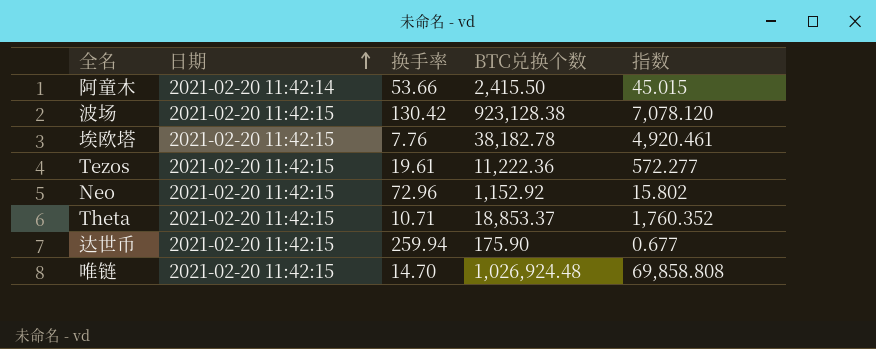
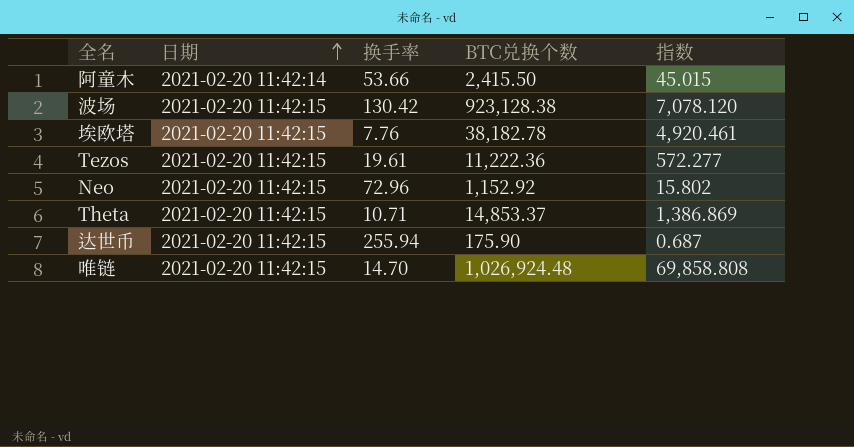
Theta | BTC兑换个数: 18,853.37 -> 14,853.37
Theta | 指数: 1,760.352 -> 1,386.869
达世币 | 换手率: 259.94 -> 255.94
达世币 | 指数: 0.677 -> 0.687

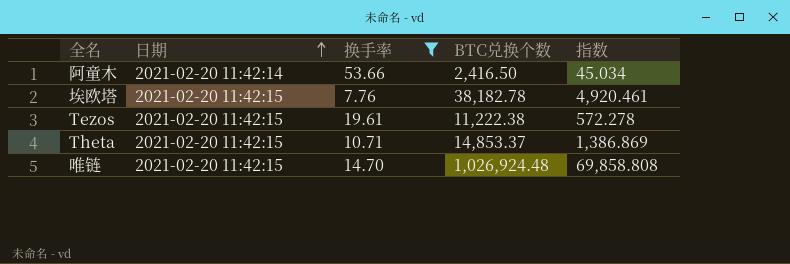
filter: none -> 换手率 <= 53.66
阿童木 | BTC兑换个数: 2,415.50 -> 2,416.50
阿童木 | 指数: 45.015 -> 45.034
Tezos | BTC兑换个数: 11,222.36 -> 11,222.38
Tezos | 指数: 572.277 -> 572.278

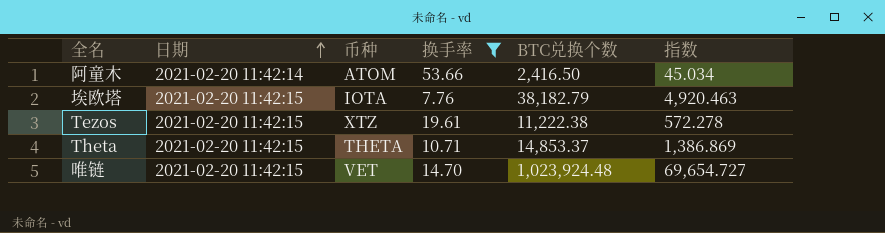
column 币种 | position: none -> 3
埃欧塔 | BTC兑换个数: 38,182.78 -> 38,182.79
埃欧塔 | 指数: 4,920.461 -> 4,920.463
唯链 | BTC兑换个数: 1,026,924.48 -> 1,023,924.48
唯链 | 指数: 69,858.808 -> 69,654.727

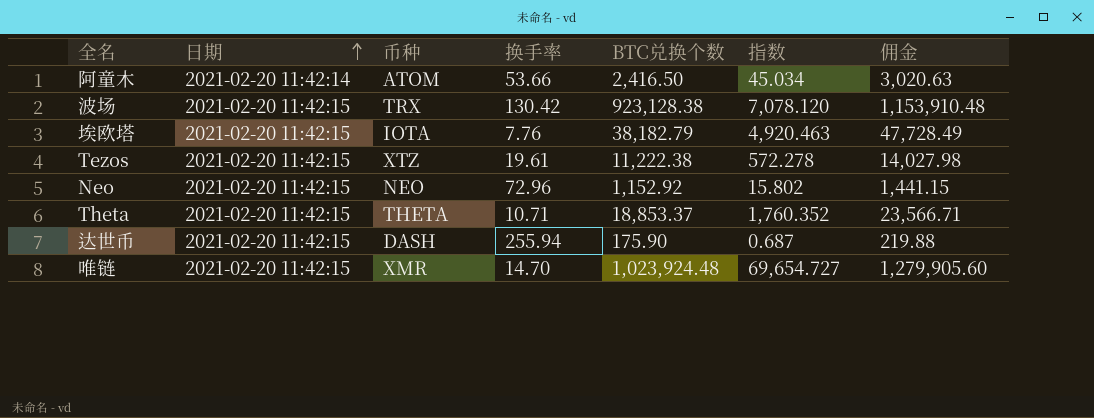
filter: 换手率 <= 53.66 -> none
column 佣金 | formula: none -> [BTC兑换个数] * 1.25
Theta | BTC兑换个数: 14,853.37 -> 18,853.37
Theta | 指数: 1,386.869 -> 1,760.352
唯链 | 币种: VET -> XMR

